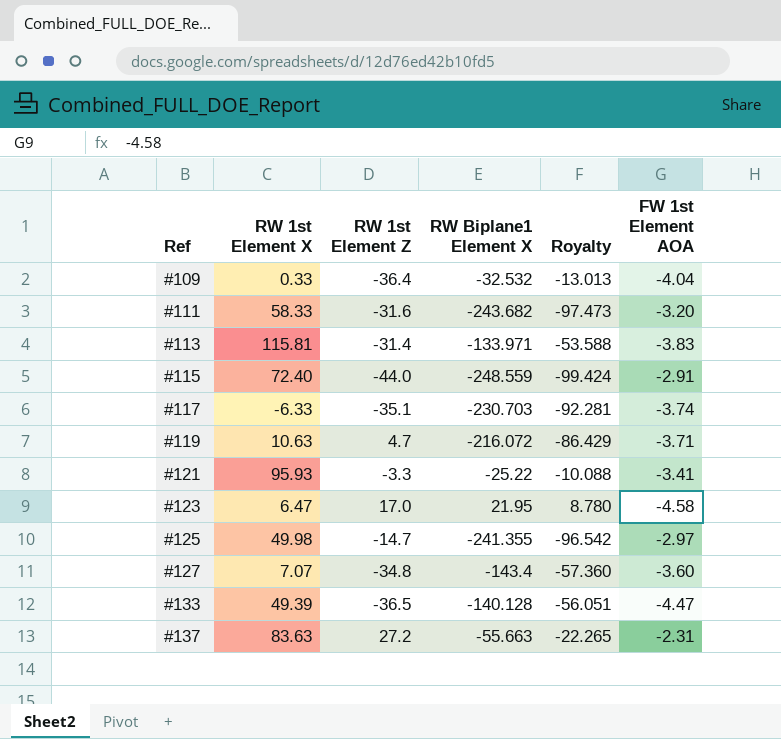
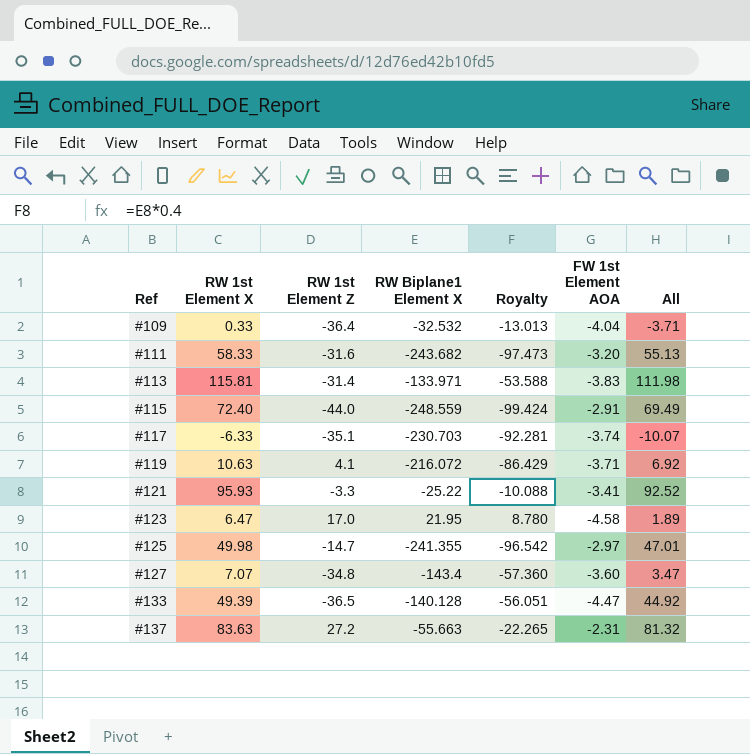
column All | formula: none -> [RW 1st Element X] + [FW 1st Element AOA]
#119 | RW 1st Element Z: 4.7 -> 4.1

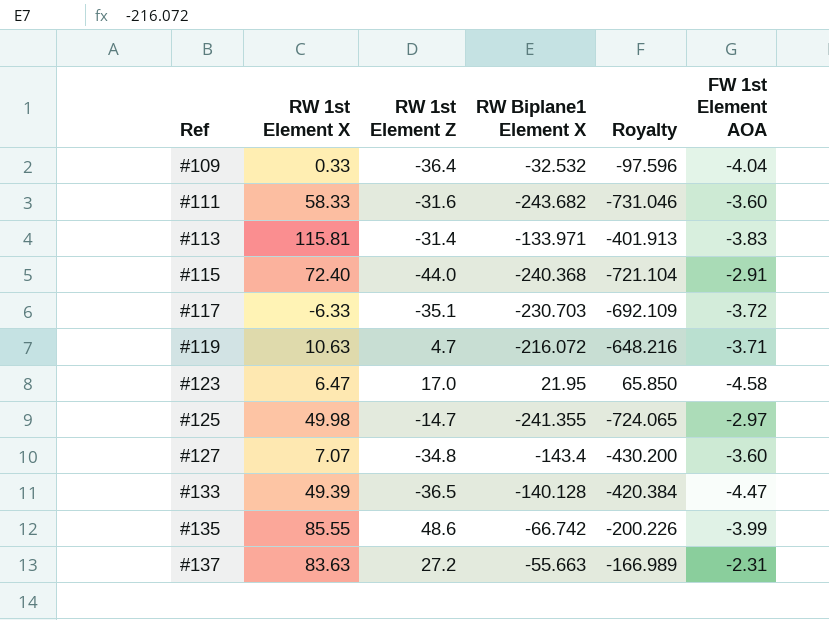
column All | formula: [RW 1st Element X] + [FW 1st Element AOA] -> none
column Royalty | formula: [RW Biplane1 Element X] * 0.4 -> [RW Biplane1 Element X] * 3
row #121: 95.93 | -3.3 | -25.22 | -10.088 | -3.41 | 92.52 -> none
#111 | FW 1st Element AOA: -3.20 -> -3.60
#115 | RW Biplane1 Element X: -248.559 -> -240.368
#117 | FW 1st Element AOA: -3.74 -> -3.72
#119 | RW 1st Element Z: 4.1 -> 4.7
row #135: none -> 85.55 | 48.6 | -66.742 | -200.226 | -3.99

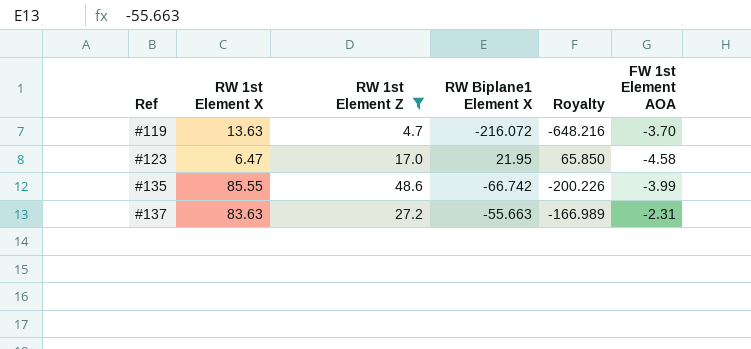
filter: none -> RW 1st Element Z >= 4.7
#119 | RW 1st Element X: 10.63 -> 13.63
#119 | FW 1st Element AOA: -3.71 -> -3.70

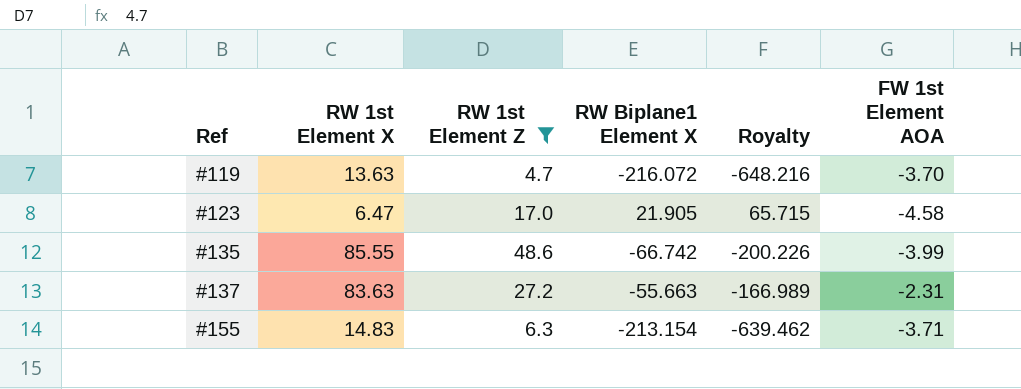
#123 | RW Biplane1 Element X: 21.95 -> 21.905
#123 | Royalty: 65.850 -> 65.715
row #155: none -> 14.83 | 6.3 | -213.154 | -639.462 | -3.71

